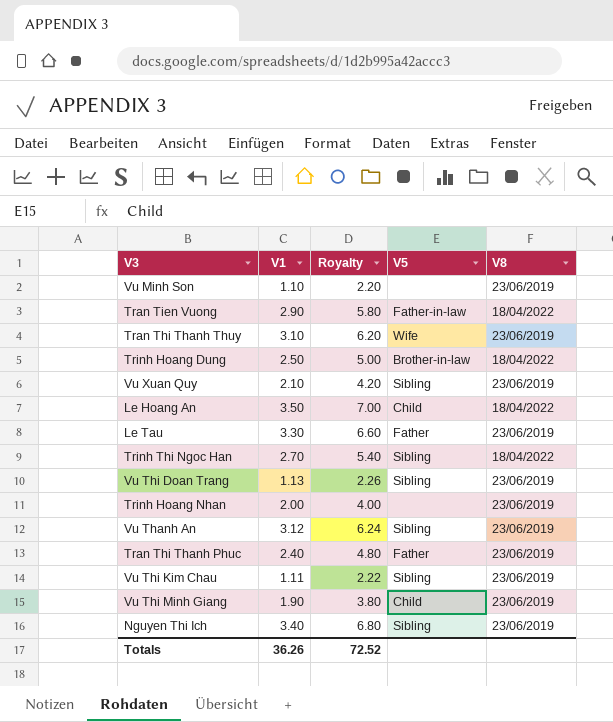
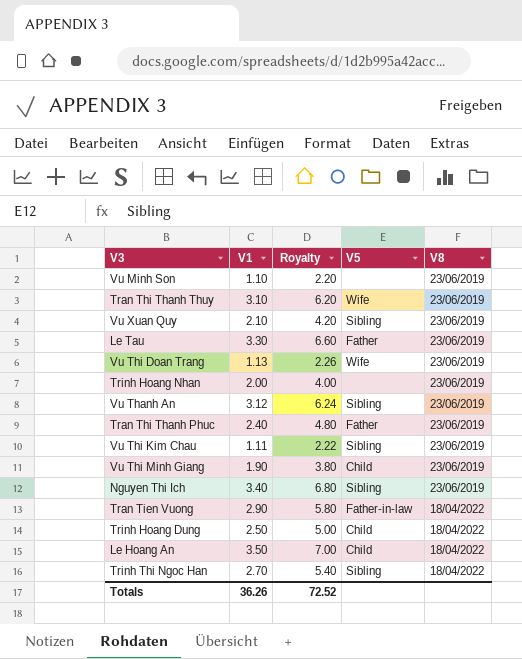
row order: none -> V8 ascending
Vu Thi Doan Trang | V5: Sibling -> Wife
Trinh Hoang Dung | V5: Brother-in-law -> Child

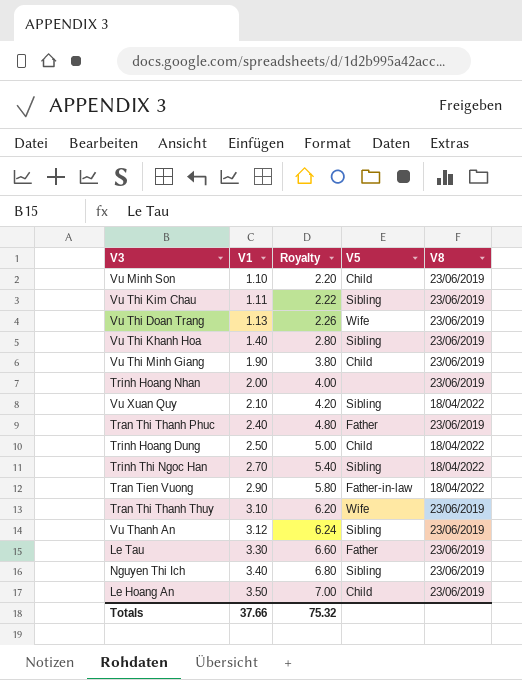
row order: V8 ascending -> V1 ascending
Vu Minh Son | V5: none -> Child
row Vu Thi Khanh Hoa: none -> 1.40 | 2.80 | Sibling | 23/06/2019
Vu Xuan Quy | V8: 23/06/2019 -> 18/04/2022
Le Hoang An | V8: 18/04/2022 -> 23/06/2019
Totals | V1: 36.26 -> 37.66
Totals | Royalty: 72.52 -> 75.32

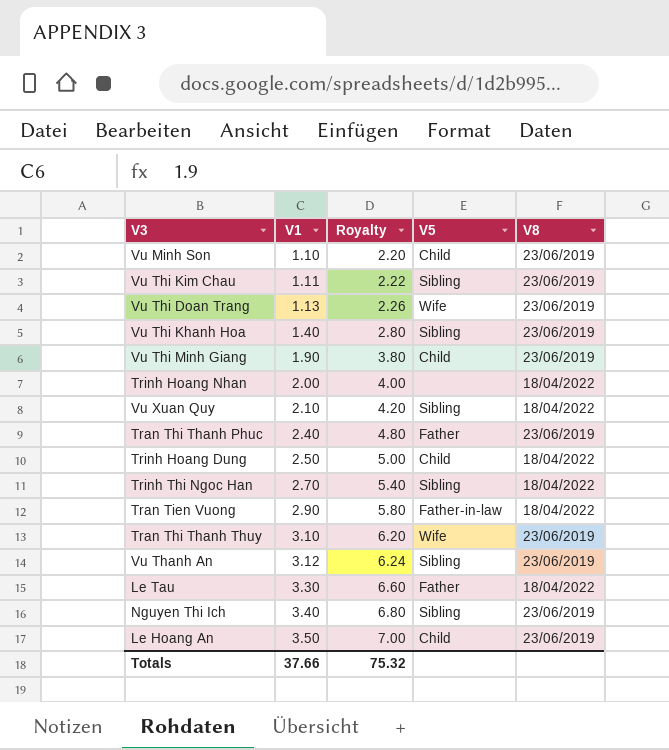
Trinh Hoang Nhan | V8: 23/06/2019 -> 18/04/2022
Le Tau | V8: 23/06/2019 -> 18/04/2022

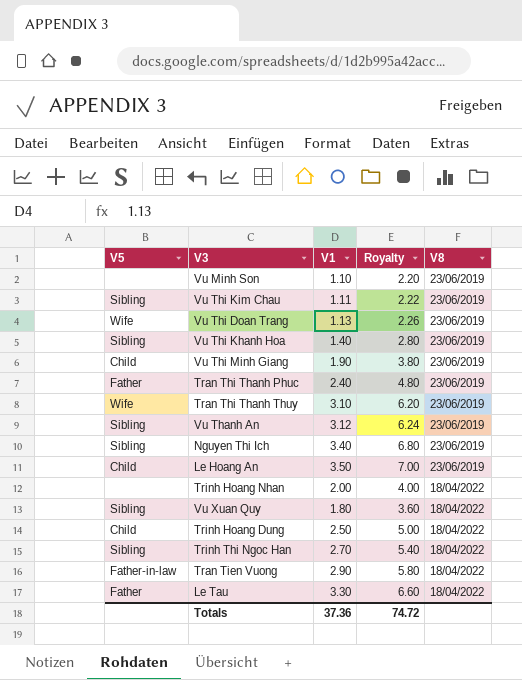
row order: V1 ascending -> V8 ascending
column V5 | position: 4 -> 1
Vu Minh Son | V5: Child -> none
Vu Xuan Quy | V1: 2.10 -> 1.80
Vu Xuan Quy | Royalty: 4.20 -> 3.60
Totals | V1: 37.66 -> 37.36
Totals | Royalty: 75.32 -> 74.72

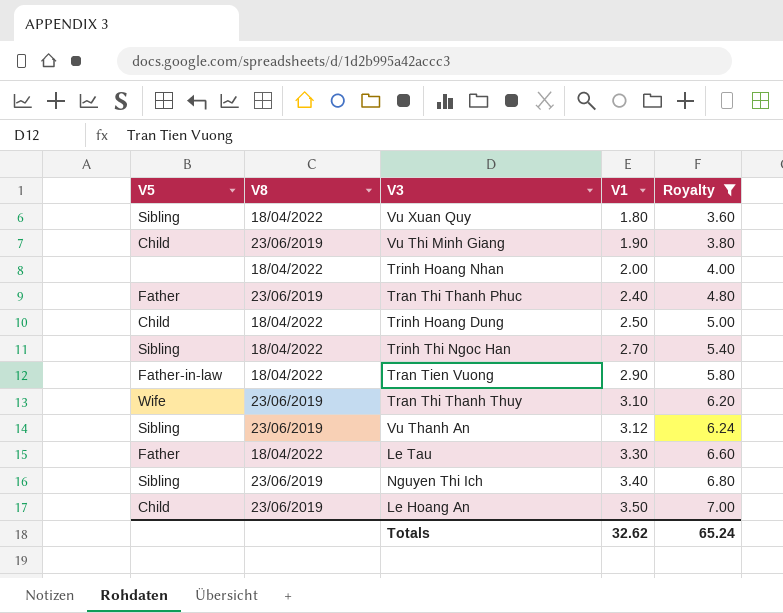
filter: none -> Royalty >= 3.60
row order: V8 ascending -> V1 ascending
column V8 | position: 5 -> 2
Totals | V1: 37.36 -> 32.62
Totals | Royalty: 74.72 -> 65.24

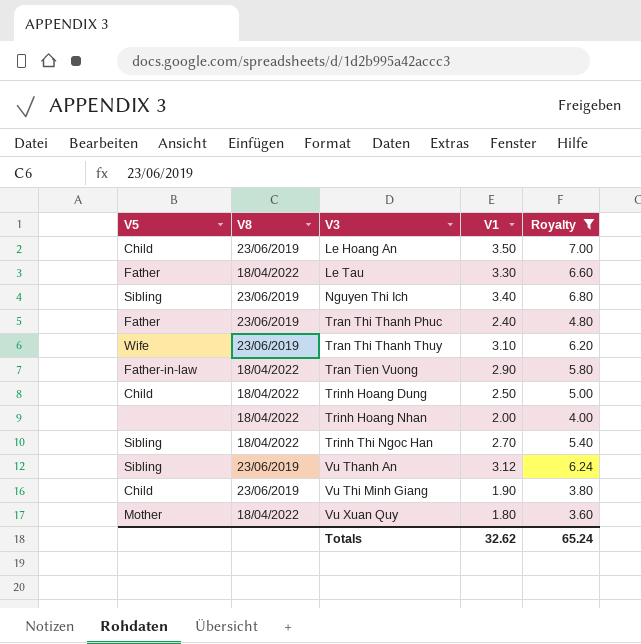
row order: V1 ascending -> V3 ascending
Vu Xuan Quy | V5: Sibling -> Mother

